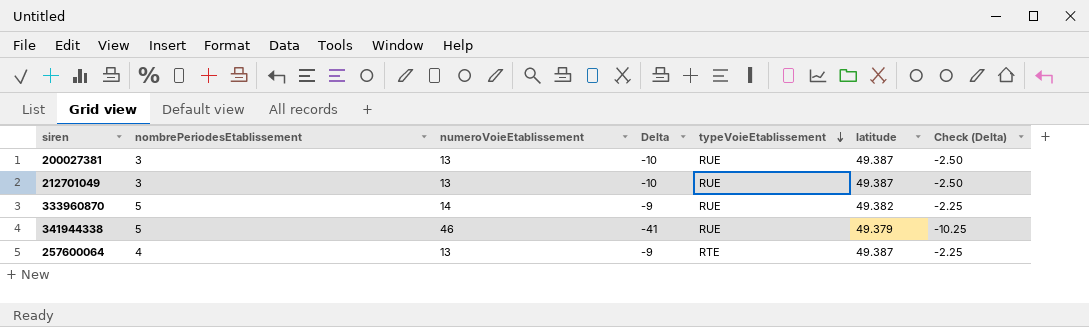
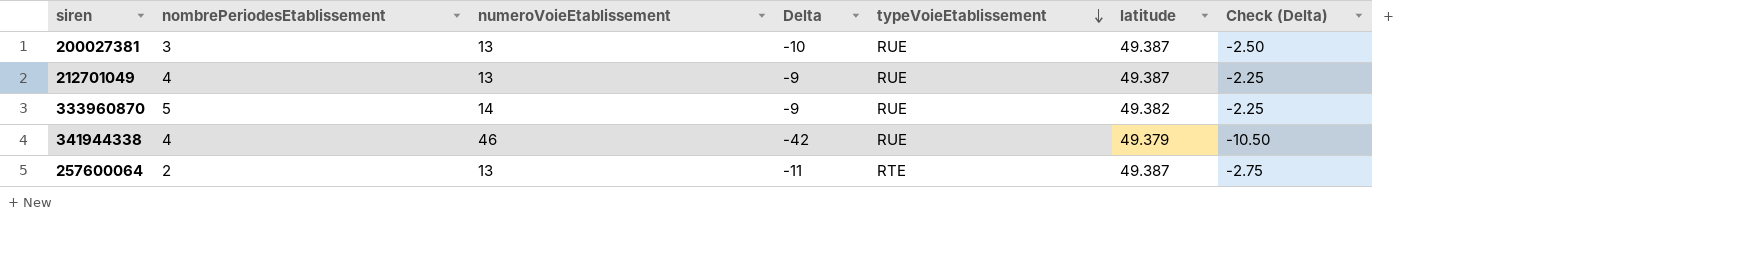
212701049 | nombrePeriodesEtablissement: 3 -> 4
212701049 | Delta: -10 -> -9
212701049 | Check (Delta): -2.50 -> -2.25
341944338 | nombrePeriodesEtablissement: 5 -> 4
341944338 | Delta: -41 -> -42
341944338 | Check (Delta): -10.25 -> -10.50
257600064 | nombrePeriodesEtablissement: 4 -> 2
257600064 | Delta: -9 -> -11
257600064 | Check (Delta): -2.25 -> -2.75

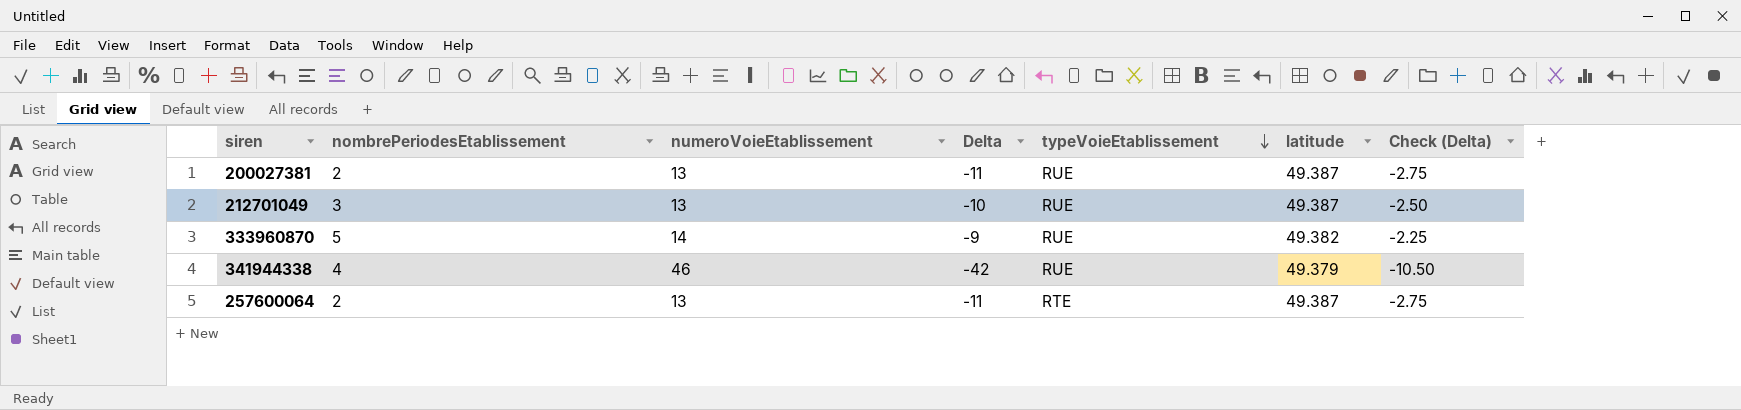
200027381 | nombrePeriodesEtablissement: 3 -> 2
200027381 | Delta: -10 -> -11
200027381 | Check (Delta): -2.50 -> -2.75
212701049 | nombrePeriodesEtablissement: 4 -> 3
212701049 | Delta: -9 -> -10
212701049 | Check (Delta): -2.25 -> -2.50

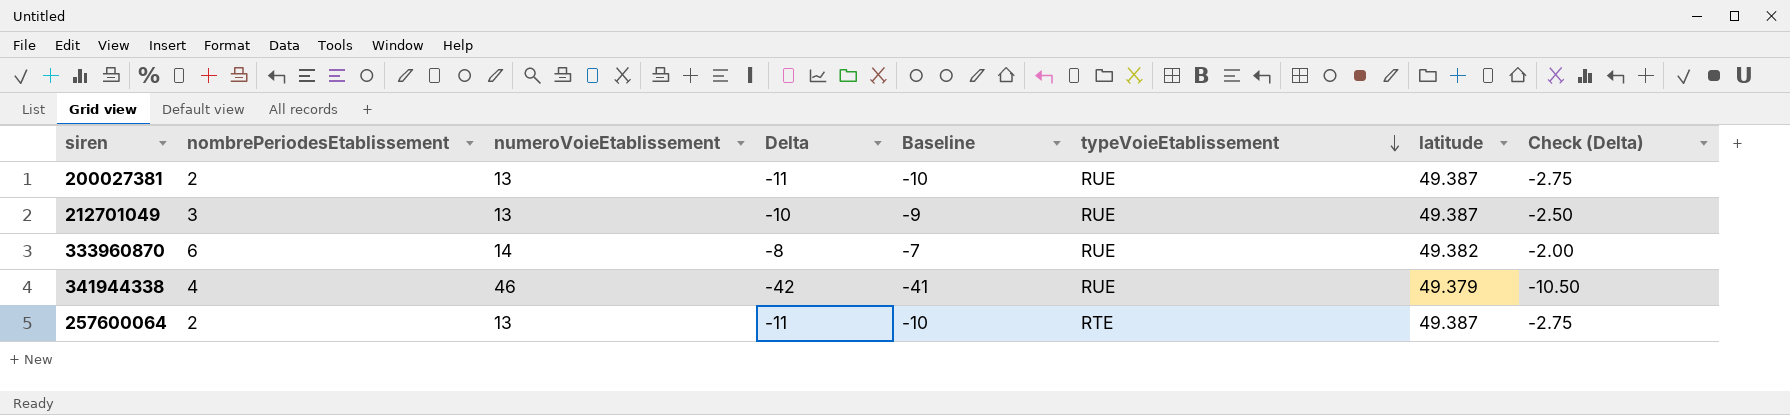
column Baseline | formula: none -> [Delta] + 1
333960870 | nombrePeriodesEtablissement: 5 -> 6
333960870 | Delta: -9 -> -8
333960870 | Check (Delta): -2.25 -> -2.00

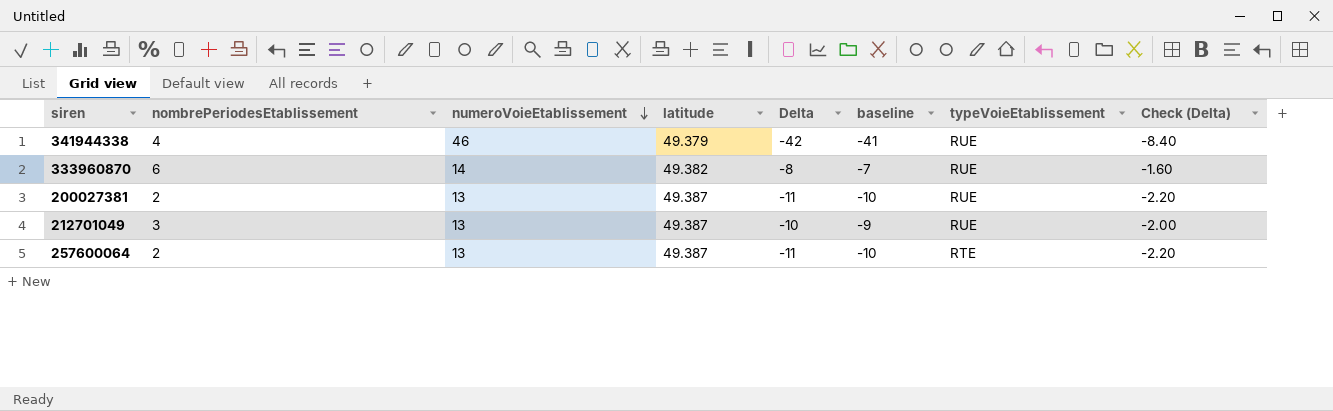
row order: typeVoieEtablissement descending -> numeroVoieEtablissement descending
column latitude | position: 7 -> 4
column name: Baseline -> baseline
column Check (Delta) | formula: [Delta] * 0.25 -> [Delta] * 0.2

